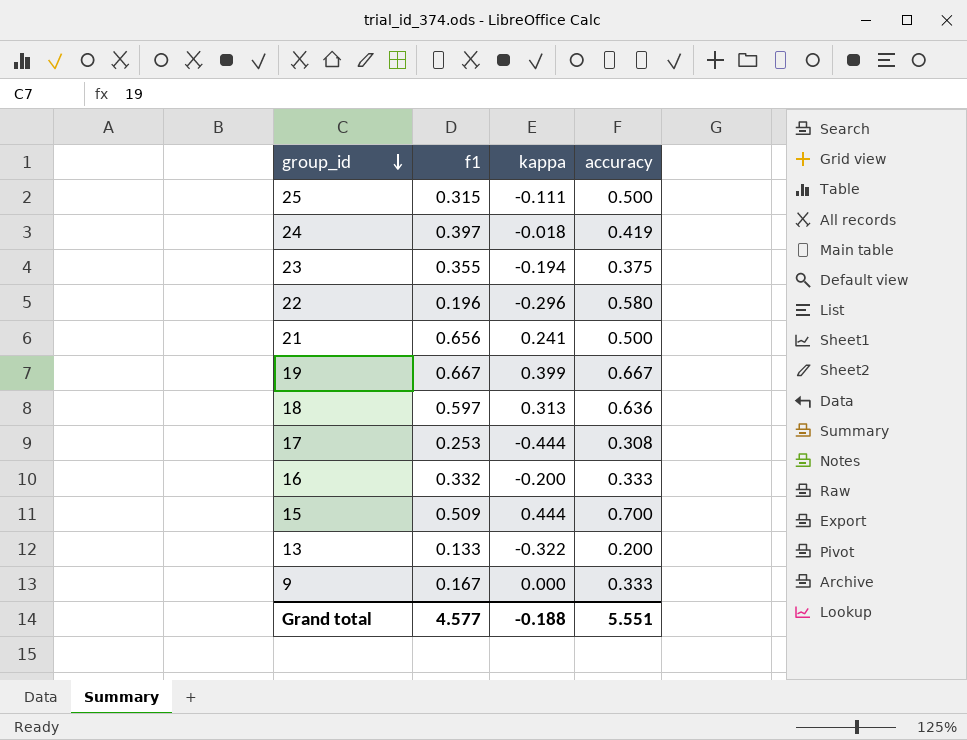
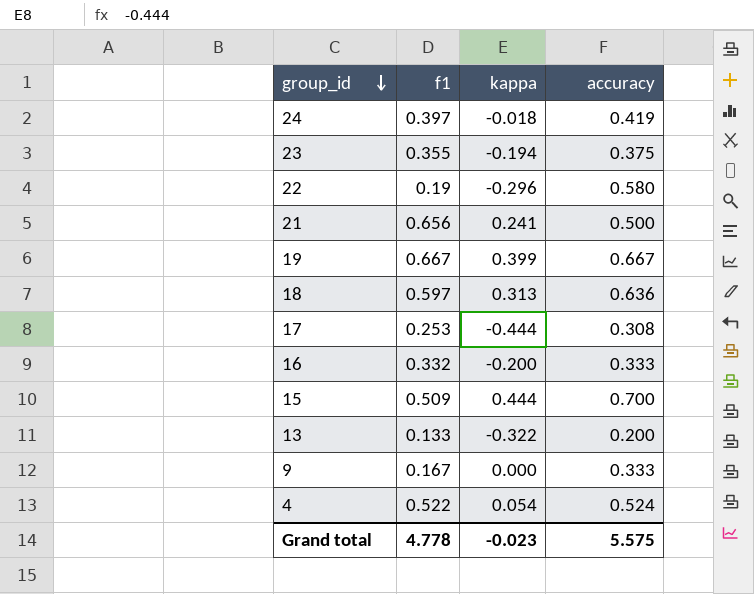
row 25: 0.315 | -0.111 | 0.500 -> none
22 | f1: 0.196 -> 0.19
row 4: none -> 0.522 | 0.054 | 0.524
Grand total | f1: 4.577 -> 4.778
Grand total | kappa: -0.188 -> -0.023
Grand total | accuracy: 5.551 -> 5.575

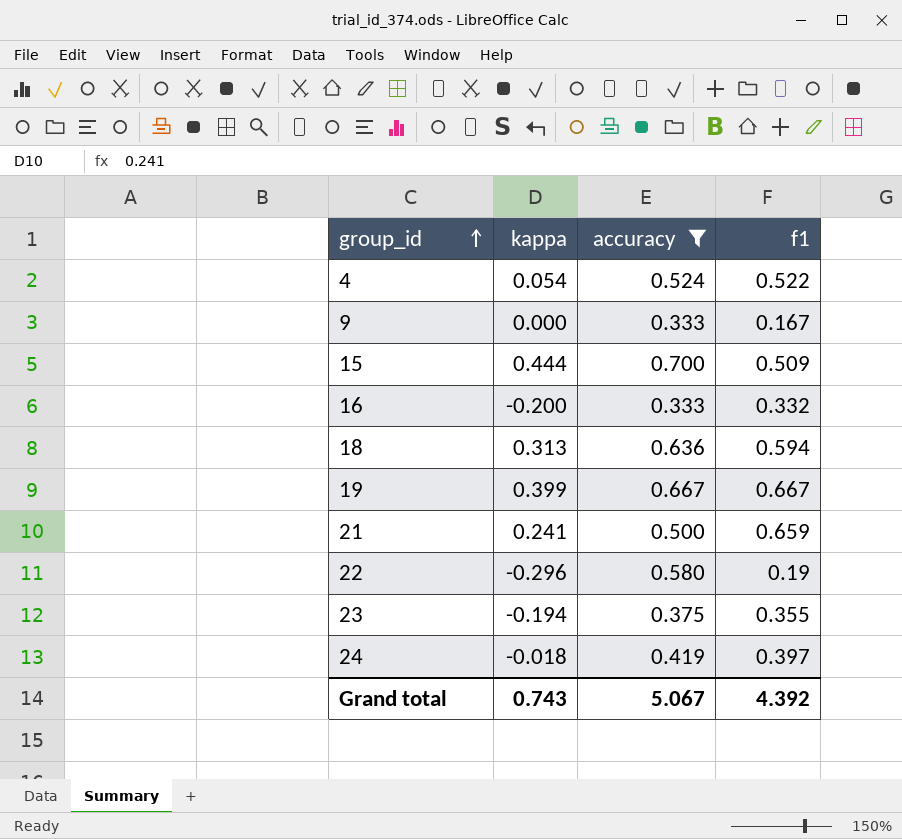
filter: none -> accuracy >= 0.333
row order: group_id descending -> group_id ascending
column f1 | position: 2 -> 4
18 | f1: 0.597 -> 0.594
21 | f1: 0.656 -> 0.659
Grand total | kappa: -0.023 -> 0.743
Grand total | accuracy: 5.575 -> 5.067
Grand total | f1: 4.778 -> 4.392

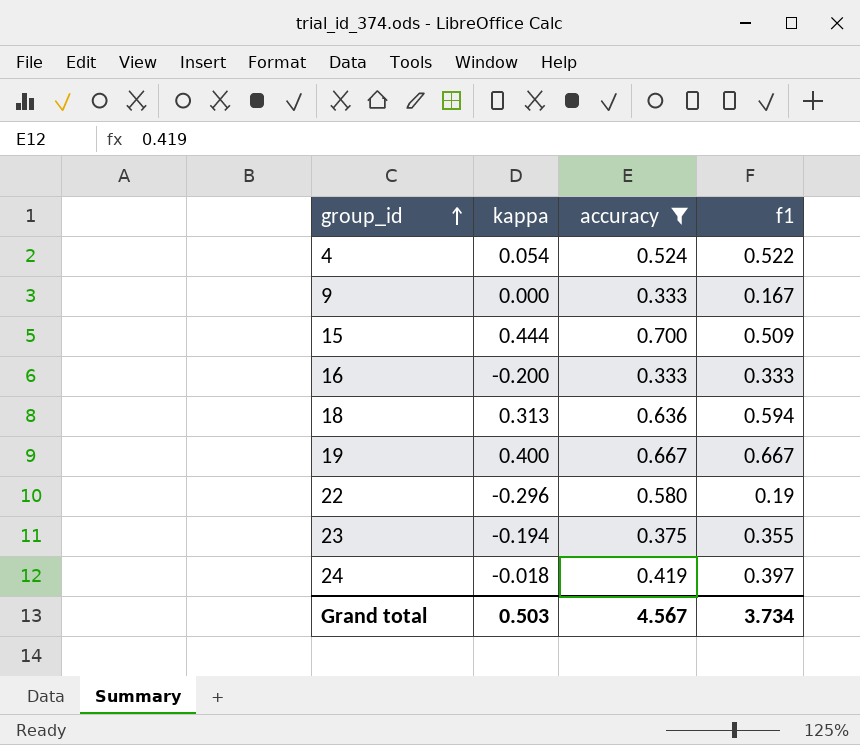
row 21: 0.241 | 0.500 | 0.659 -> none
16 | f1: 0.332 -> 0.333
19 | kappa: 0.399 -> 0.400
Grand total | kappa: 0.743 -> 0.503
Grand total | accuracy: 5.067 -> 4.567
Grand total | f1: 4.392 -> 3.734

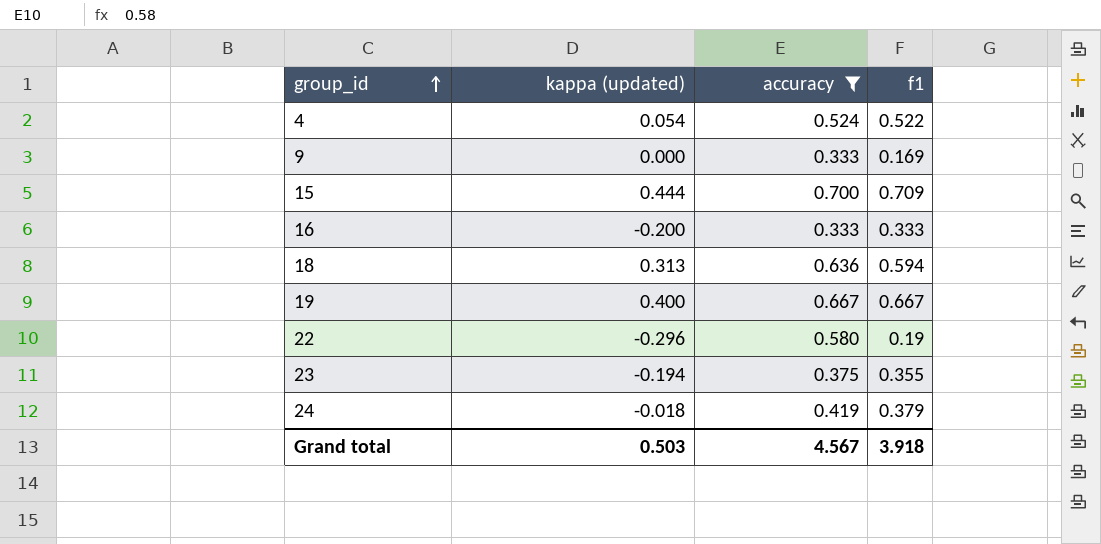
column name: kappa -> kappa (updated)
9 | f1: 0.167 -> 0.169
15 | f1: 0.509 -> 0.709
24 | f1: 0.397 -> 0.379
Grand total | f1: 3.734 -> 3.918

